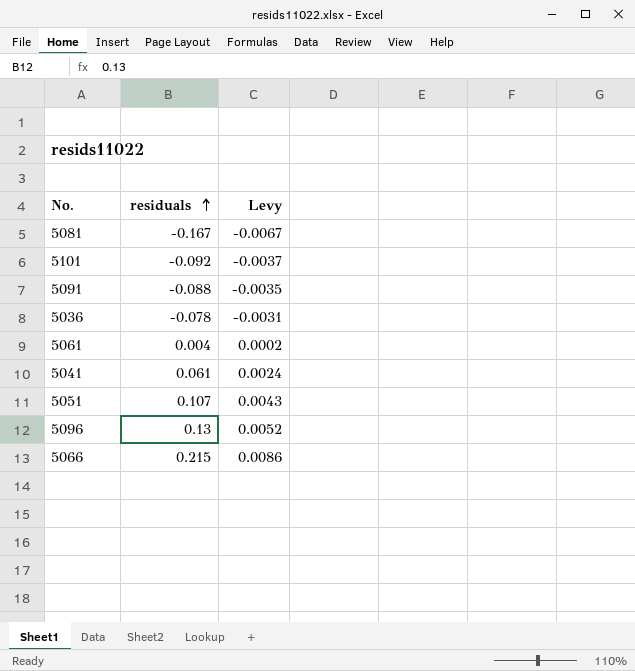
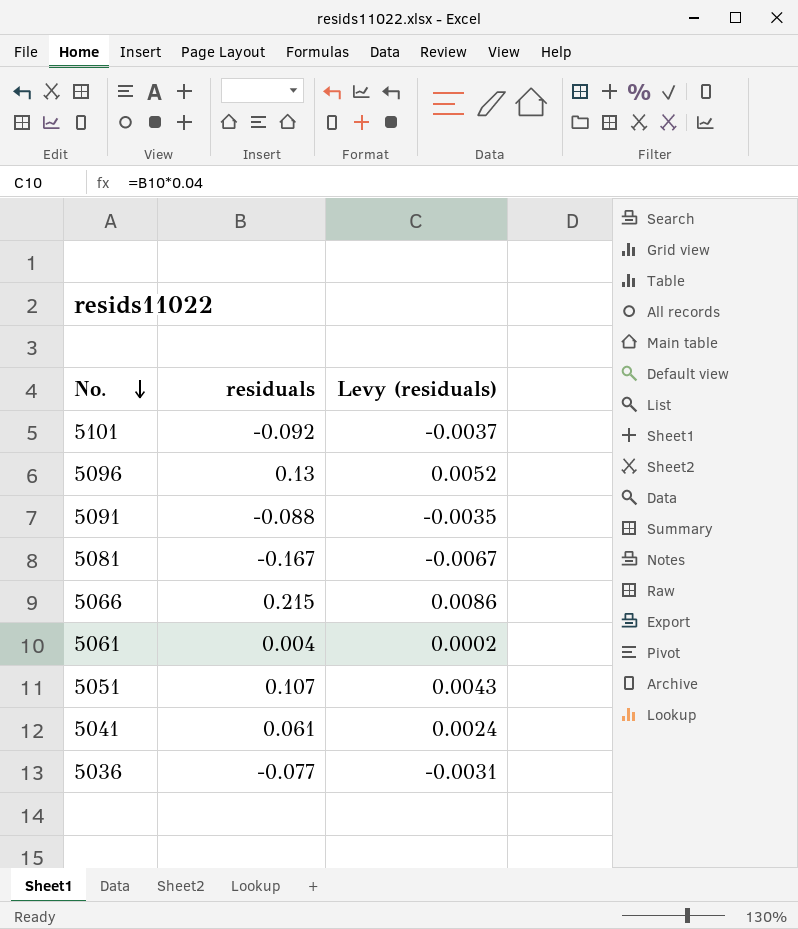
row order: residuals ascending -> No. descending
column name: Levy -> Levy (residuals)
5036 | residuals: -0.078 -> -0.077

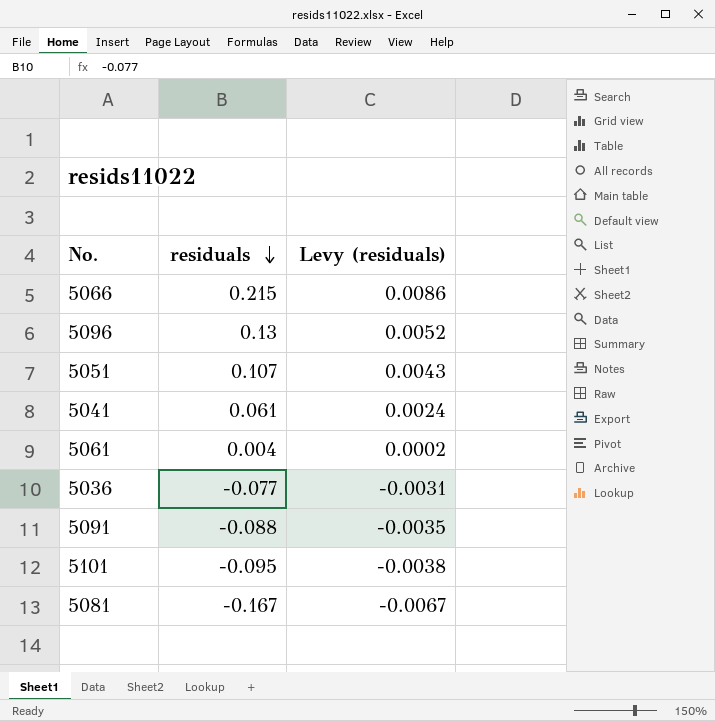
row order: No. descending -> residuals descending
5101 | residuals: -0.092 -> -0.095
5101 | Levy (residuals): -0.0037 -> -0.0038

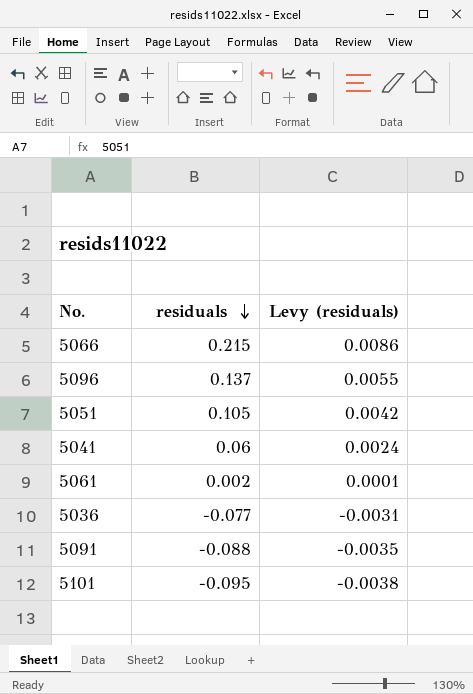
row 5081: -0.167 | -0.0067 -> none
5096 | residuals: 0.13 -> 0.137
5096 | Levy (residuals): 0.0052 -> 0.0055
5051 | residuals: 0.107 -> 0.105
5051 | Levy (residuals): 0.0043 -> 0.0042
5041 | residuals: 0.061 -> 0.06
5061 | residuals: 0.004 -> 0.002
5061 | Levy (residuals): 0.0002 -> 0.0001

